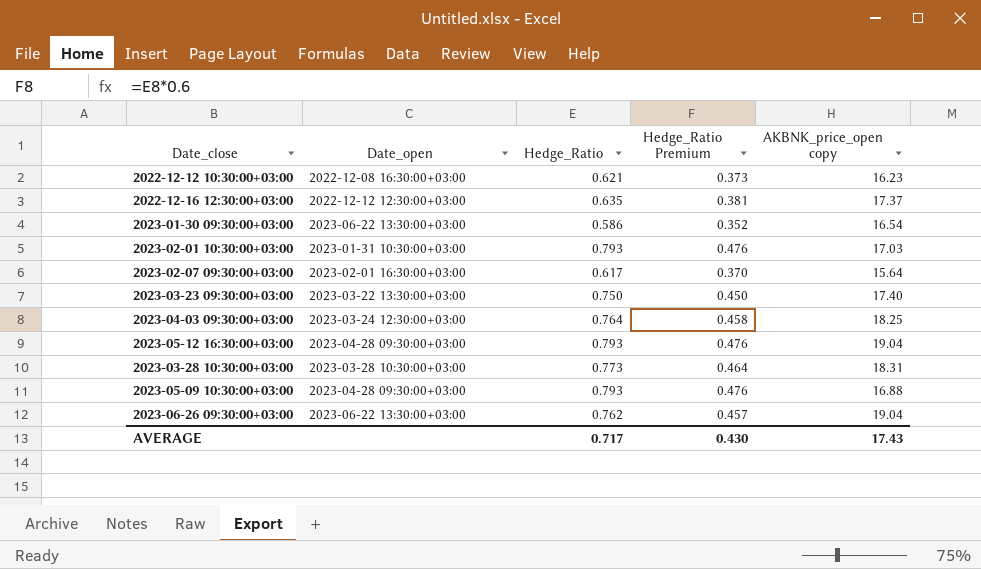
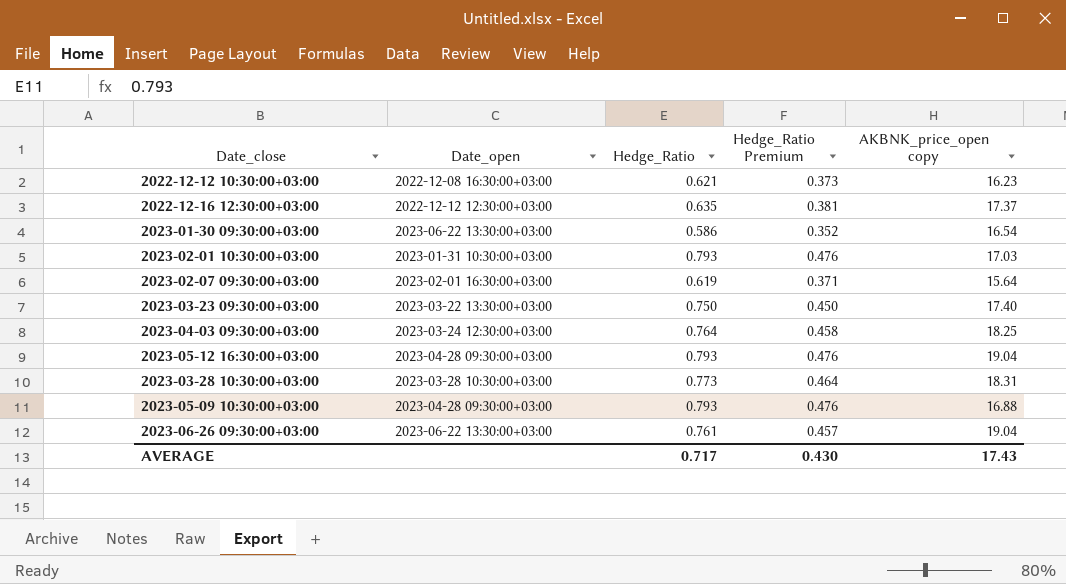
2023-02-07 09:30:00+03:00 | Hedge_Ratio: 0.617 -> 0.619
2023-02-07 09:30:00+03:00 | Hedge_Ratio Premium: 0.370 -> 0.371
2023-06-26 09:30:00+03:00 | Hedge_Ratio: 0.762 -> 0.761

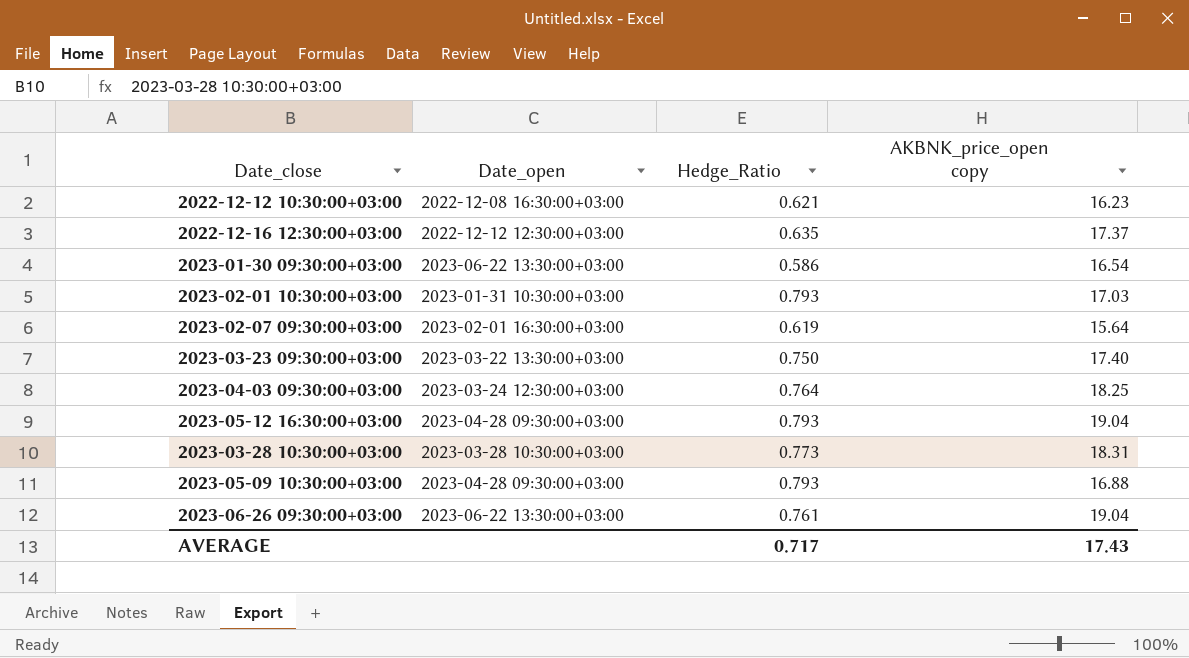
column Hedge_Ratio Premium | formula: [Hedge_Ratio] * 0.6 -> none

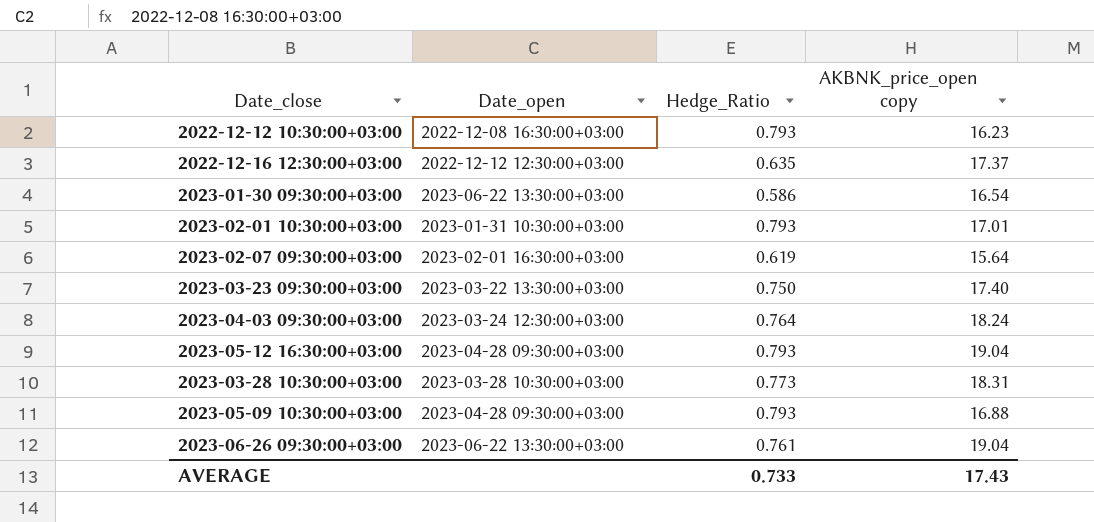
2022-12-12 10:30:00+03:00 | Hedge_Ratio: 0.621 -> 0.793
2023-02-01 10:30:00+03:00 | AKBNK_price_open copy: 17.03 -> 17.01
2023-04-03 09:30:00+03:00 | AKBNK_price_open copy: 18.25 -> 18.24
AVERAGE | Hedge_Ratio: 0.717 -> 0.733

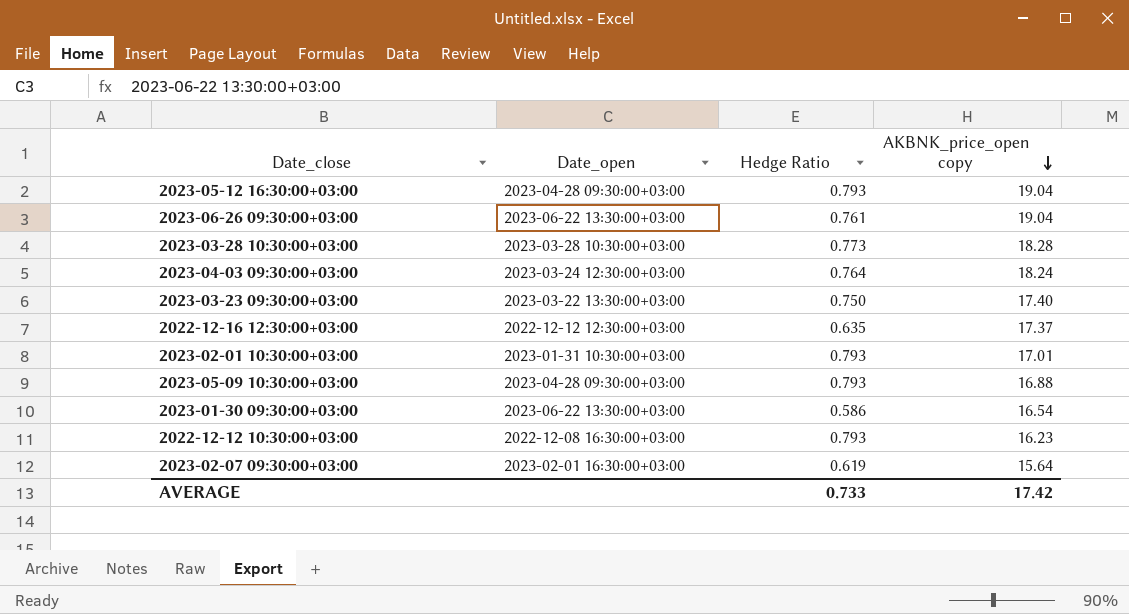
row order: none -> AKBNK_price_open copy descending
column name: Hedge_Ratio -> Hedge Ratio
2023-03-28 10:30:00+03:00 | AKBNK_price_open copy: 18.31 -> 18.28
AVERAGE | AKBNK_price_open copy: 17.43 -> 17.42

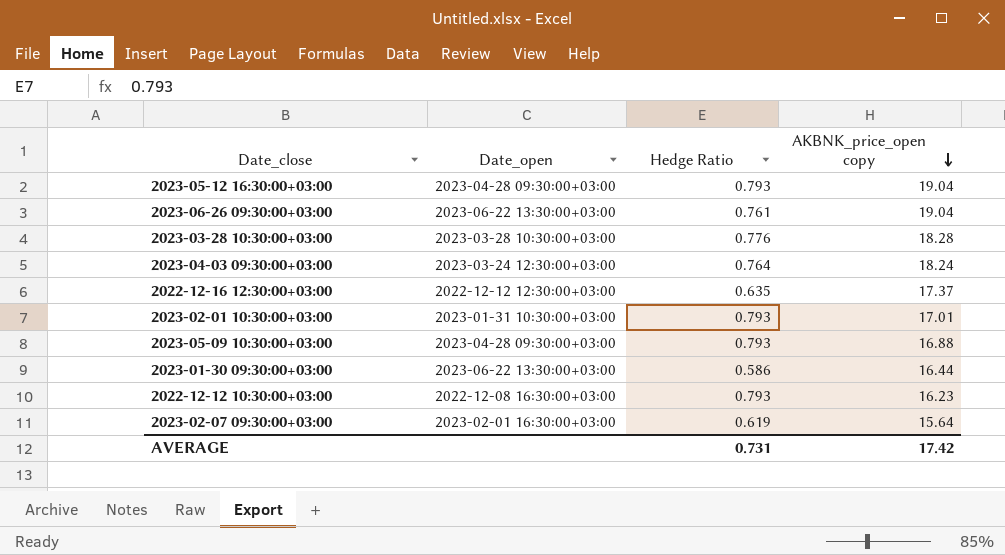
row 2023-03-23 09:30:00+03:00: 2023-03-22 13:30:00+03:00 | 0.750 | 17.40 -> none
2023-03-28 10:30:00+03:00 | Hedge Ratio: 0.773 -> 0.776
2023-01-30 09:30:00+03:00 | AKBNK_price_open copy: 16.54 -> 16.44
AVERAGE | Hedge Ratio: 0.733 -> 0.731

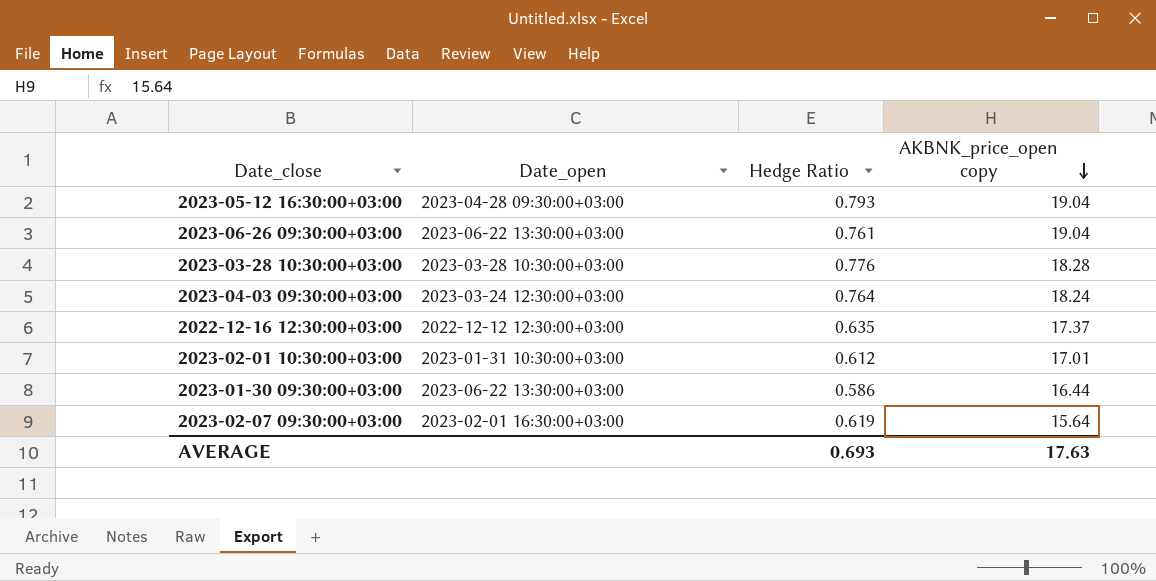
row 2023-05-09 10:30:00+03:00: 2023-04-28 09:30:00+03:00 | 0.793 | 16.88 -> none
row 2022-12-12 10:30:00+03:00: 2022-12-08 16:30:00+03:00 | 0.793 | 16.23 -> none
2023-02-01 10:30:00+03:00 | Hedge Ratio: 0.793 -> 0.612
AVERAGE | Hedge Ratio: 0.731 -> 0.693
AVERAGE | AKBNK_price_open copy: 17.42 -> 17.63

